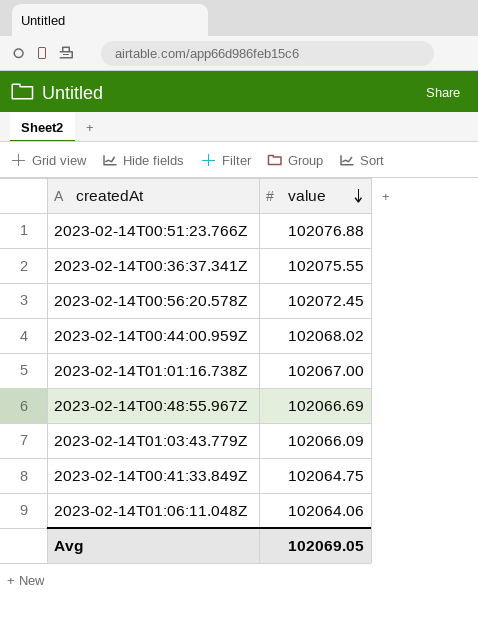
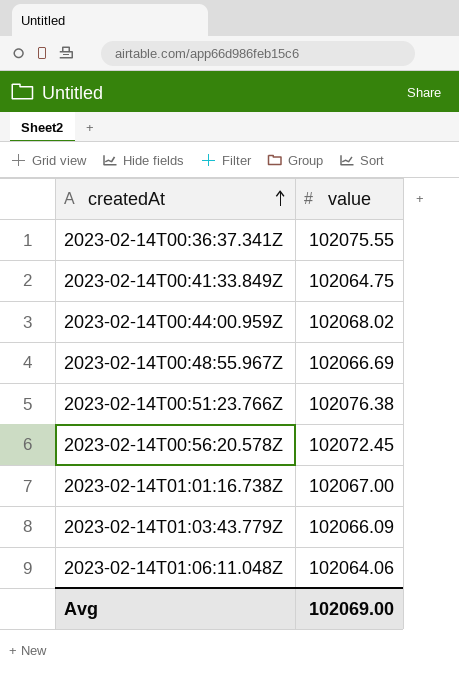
row order: value descending -> createdAt ascending
2023-02-14T00:51:23.766Z | value: 102076.88 -> 102076.38
Avg | value: 102069.05 -> 102069.00

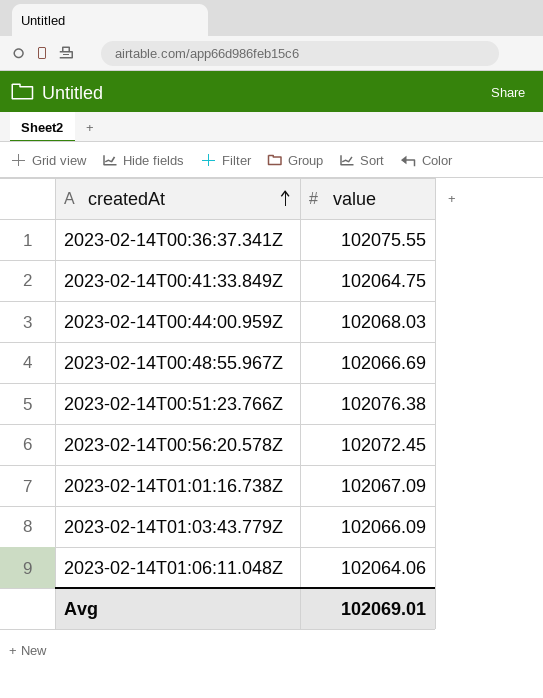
2023-02-14T00:44:00.959Z | value: 102068.02 -> 102068.03
2023-02-14T01:01:16.738Z | value: 102067.00 -> 102067.09
Avg | value: 102069.00 -> 102069.01

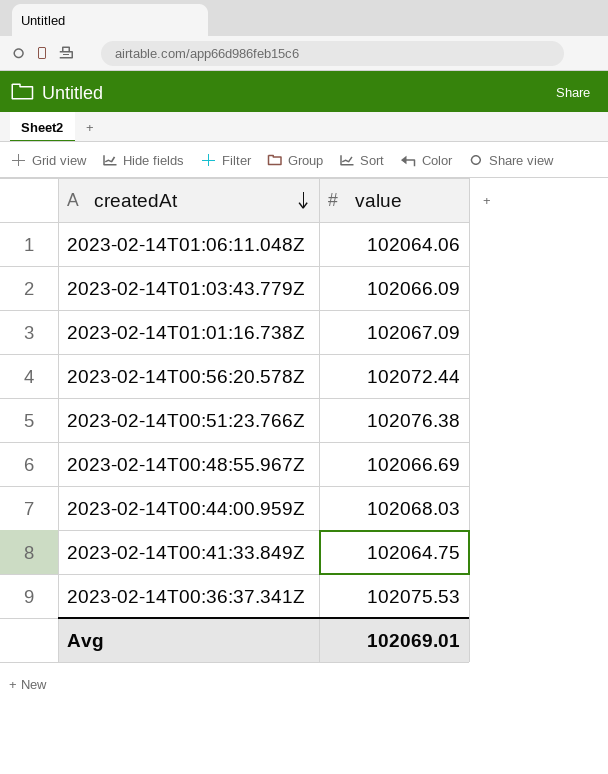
row order: createdAt ascending -> createdAt descending
2023-02-14T00:56:20.578Z | value: 102072.45 -> 102072.44
2023-02-14T00:36:37.341Z | value: 102075.55 -> 102075.53

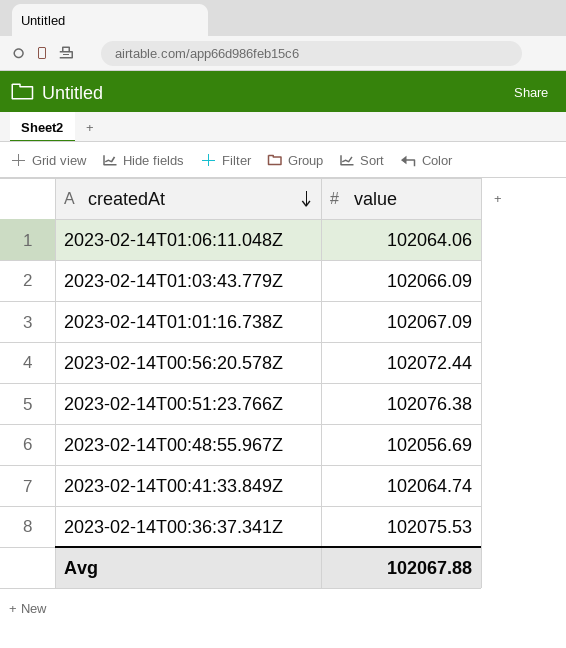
row 2023-02-14T00:44:00.959Z: 102068.03 -> none
2023-02-14T00:48:55.967Z | value: 102066.69 -> 102056.69
2023-02-14T00:41:33.849Z | value: 102064.75 -> 102064.74
Avg | value: 102069.01 -> 102067.88

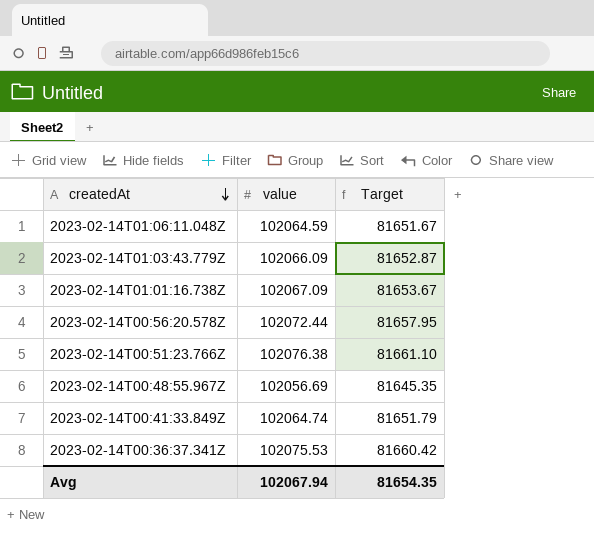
column Target | formula: none -> [value] * 0.8
2023-02-14T01:06:11.048Z | value: 102064.06 -> 102064.59
Avg | value: 102067.88 -> 102067.94

